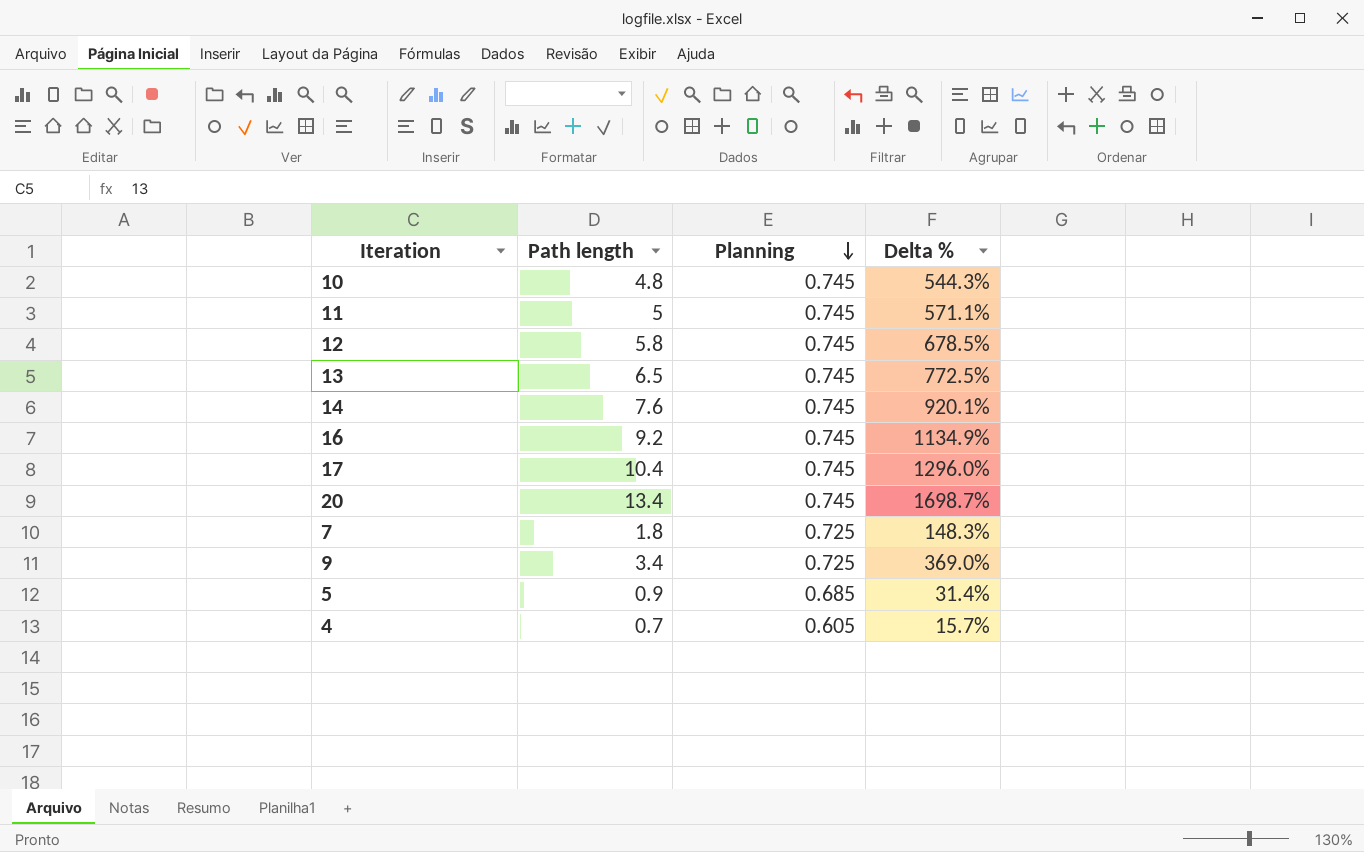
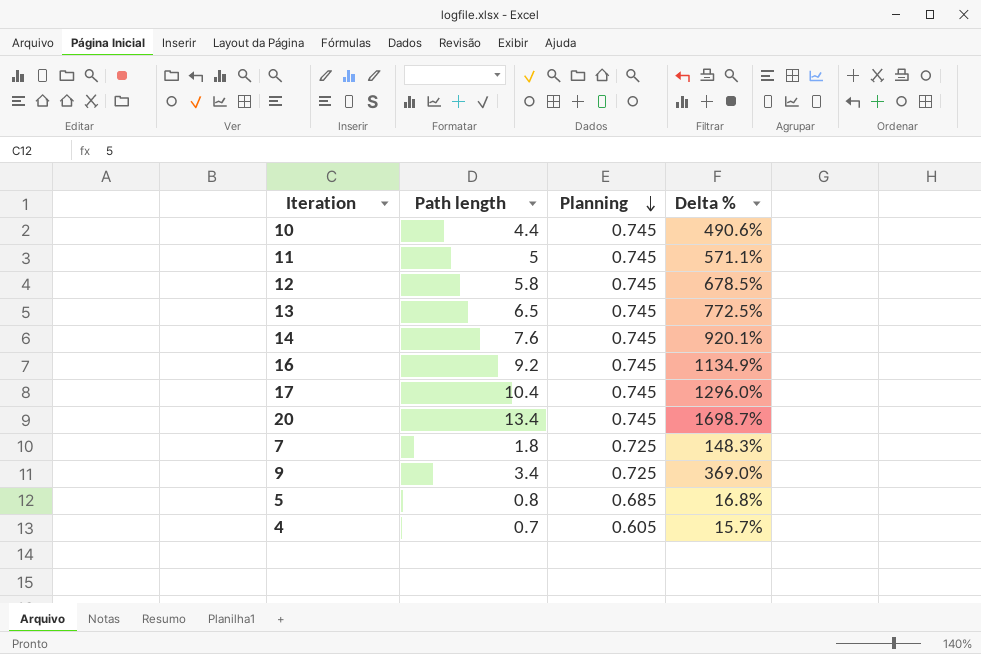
10 | Path length: 4.8 -> 4.4
10 | Delta %: 544.3% -> 490.6%
5 | Path length: 0.9 -> 0.8
5 | Delta %: 31.4% -> 16.8%

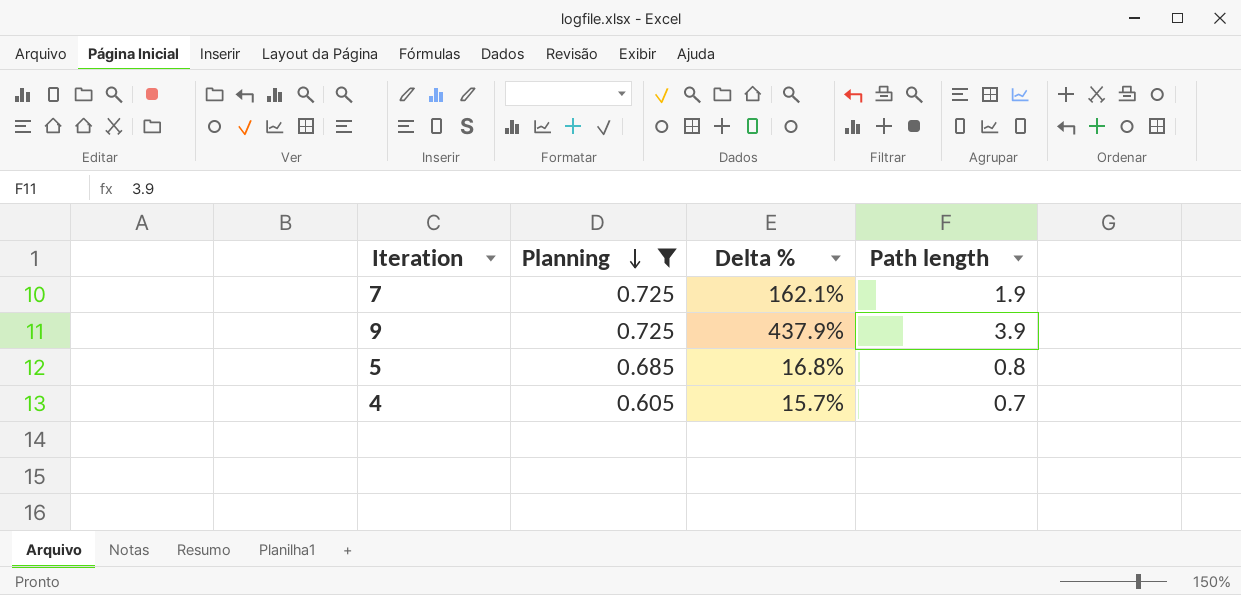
filter: none -> Planning != 0.745
column Path length | position: 2 -> 4
7 | Delta %: 148.3% -> 162.1%
7 | Path length: 1.8 -> 1.9
9 | Delta %: 369.0% -> 437.9%
9 | Path length: 3.4 -> 3.9

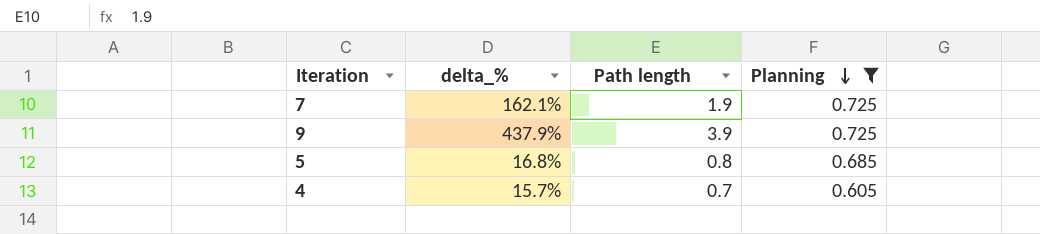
column name: Delta % -> delta_%
column Planning | position: 2 -> 4

